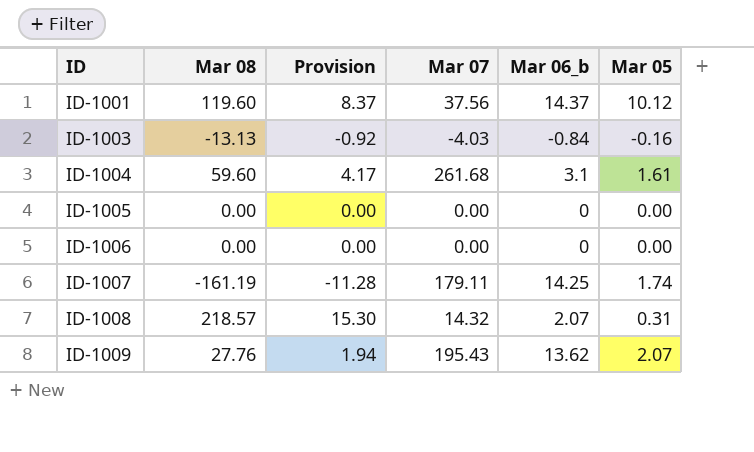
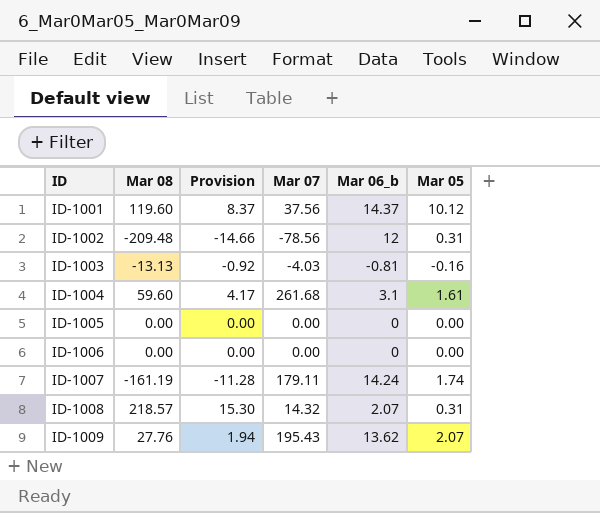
row ID-1002: none -> -209.48 | -14.66 | -78.56 | 12 | 0.31
ID-1003 | Mar 06_b: -0.84 -> -0.81
ID-1007 | Mar 06_b: 14.25 -> 14.24

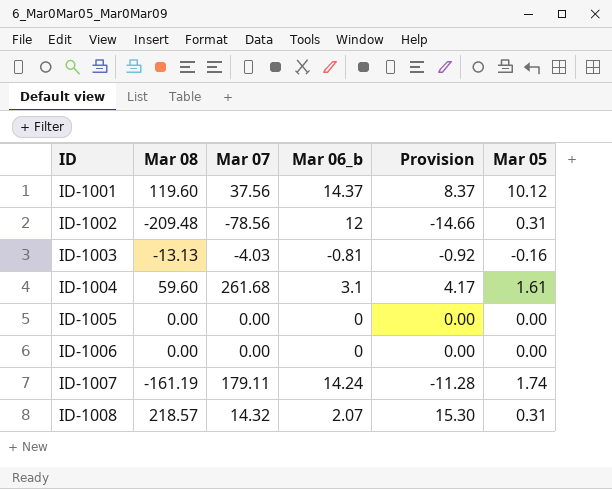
column Provision | position: 3 -> 5
row ID-1009: 27.76 | 1.94 | 195.43 | 13.62 | 2.07 -> none

